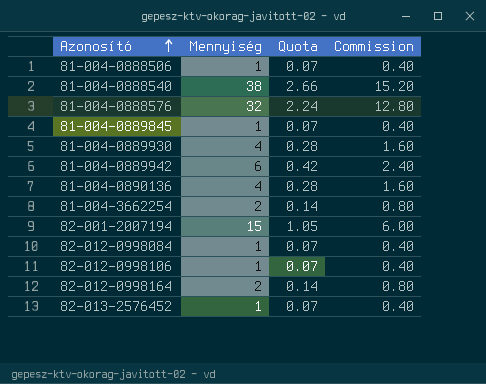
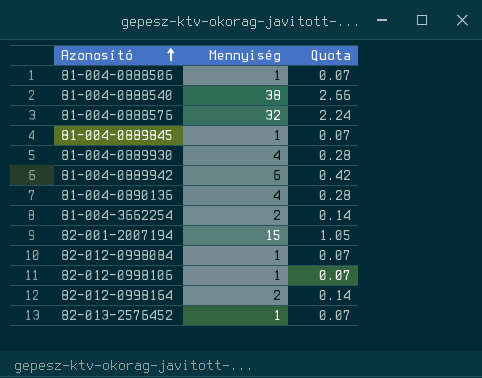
column Commission | formula: [Mennyiség] * 0.4 -> none

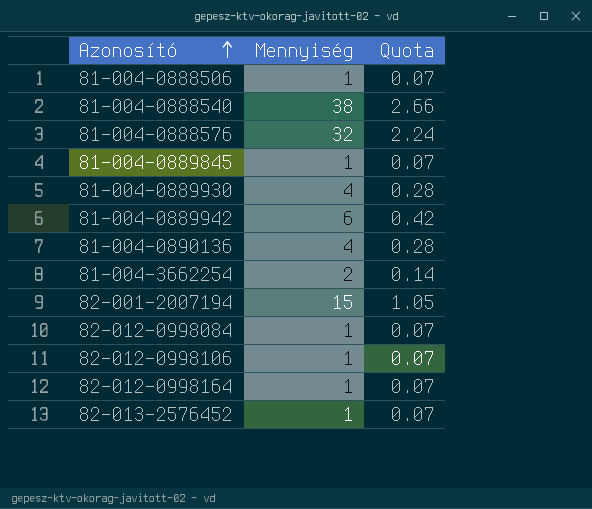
82-012-0998164 | Mennyiség: 2 -> 1
82-012-0998164 | Quota: 0.14 -> 0.07

